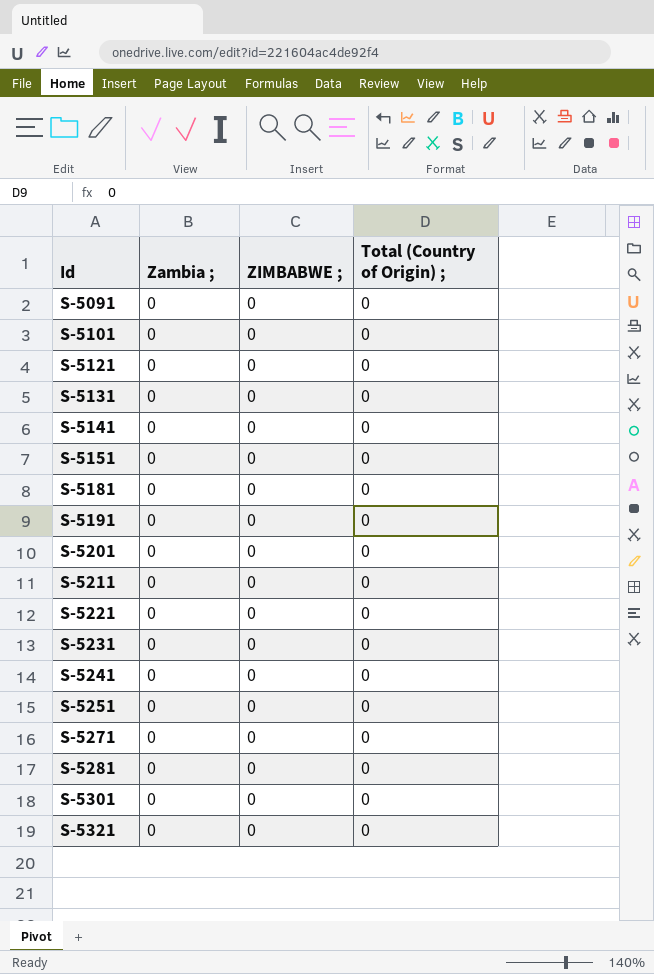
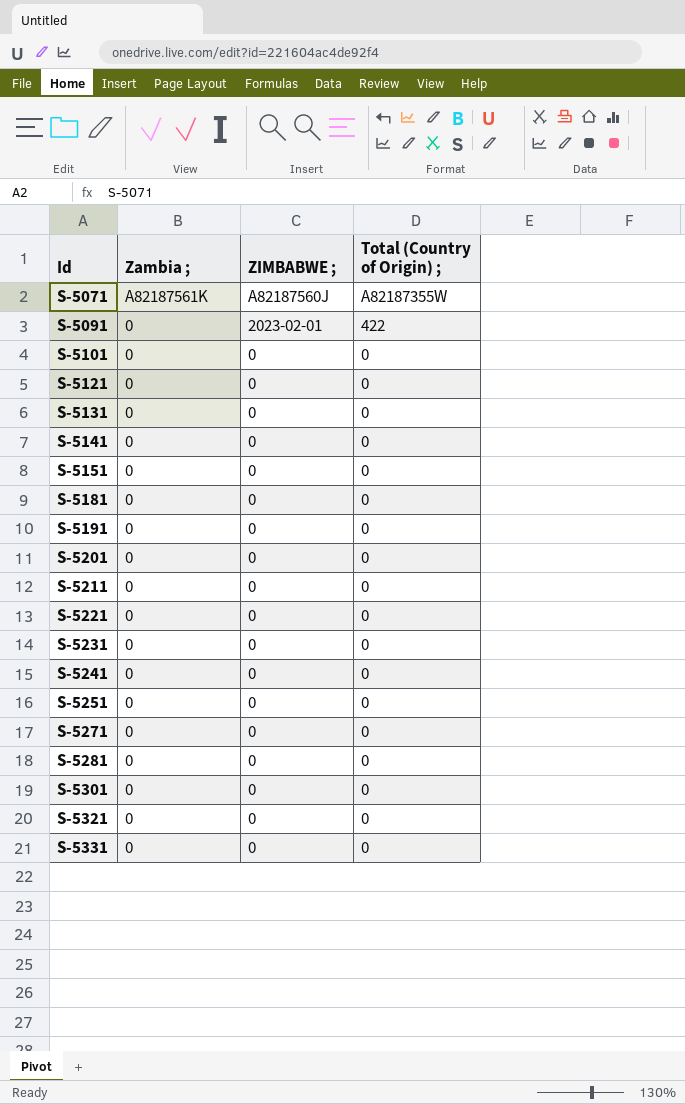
row S-5071: none -> A82187561K | A82187560J | A82187355W
S-5091 | ZIMBABWE ;: 0 -> 2023-02-01
S-5091 | Total (Country of Origin) ;: 0 -> 422
row S-5331: none -> 0 | 0 | 0

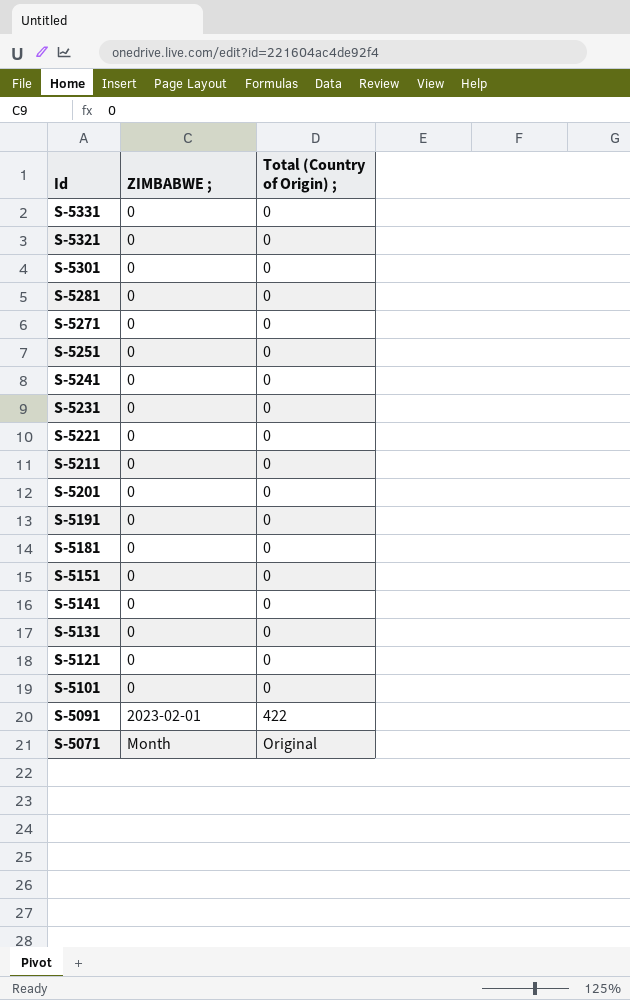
row order: Id ascending -> Id descending
column Zambia ; | position: 2 -> none
S-5071 | ZIMBABWE ;: A82187560J -> Month
S-5071 | Total (Country of Origin) ;: A82187355W -> Original

